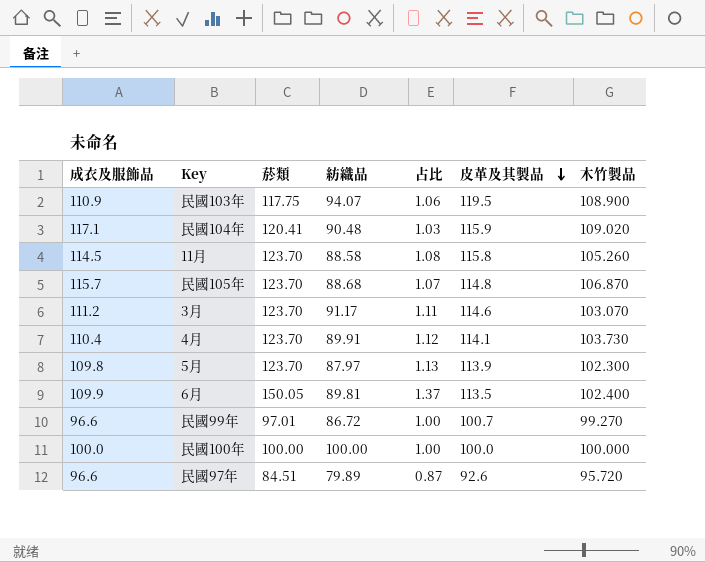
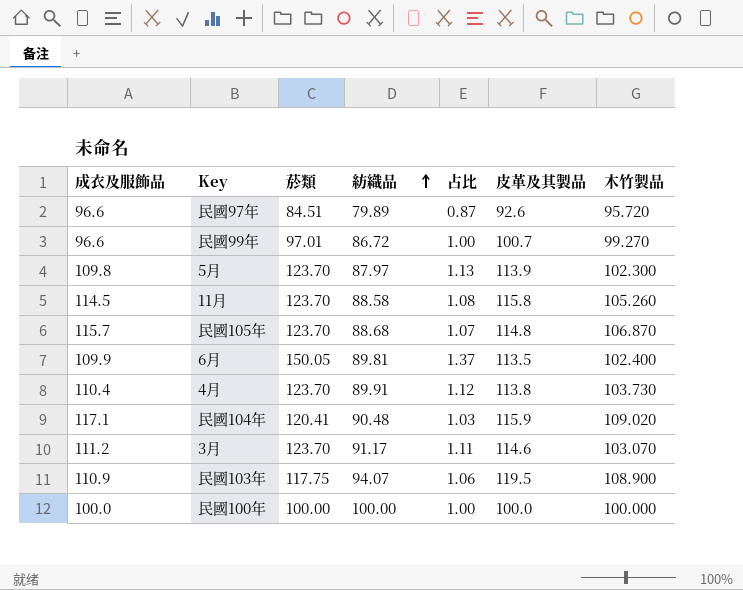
row order: 皮革及其製品 descending -> 紡織品 ascending
4月 | 皮革及其製品: 114.1 -> 113.8

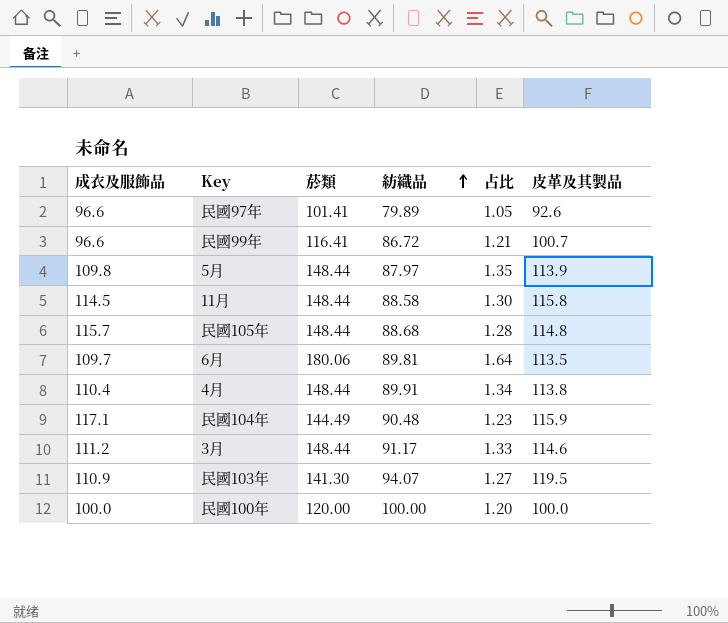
column 木竹製品 | position: 7 -> none
民國97年 | 菸類: 84.51 -> 101.41
民國97年 | 占比: 0.87 -> 1.05
民國99年 | 菸類: 97.01 -> 116.41
民國99年 | 占比: 1.00 -> 1.21
5月 | 菸類: 123.70 -> 148.44
5月 | 占比: 1.13 -> 1.35
11月 | 菸類: 123.70 -> 148.44
11月 | 占比: 1.08 -> 1.30
民國105年 | 菸類: 123.70 -> 148.44
民國105年 | 占比: 1.07 -> 1.28
6月 | 成衣及服飾品: 109.9 -> 109.7
6月 | 菸類: 150.05 -> 180.06
6月 | 占比: 1.37 -> 1.64
4月 | 菸類: 123.70 -> 148.44
4月 | 占比: 1.12 -> 1.34
民國104年 | 菸類: 120.41 -> 144.49
民國104年 | 占比: 1.03 -> 1.23
3月 | 菸類: 123.70 -> 148.44
3月 | 占比: 1.11 -> 1.33
民國103年 | 菸類: 117.75 -> 141.30
民國103年 | 占比: 1.06 -> 1.27
民國100年 | 菸類: 100.00 -> 120.00
民國100年 | 占比: 1.00 -> 1.20

